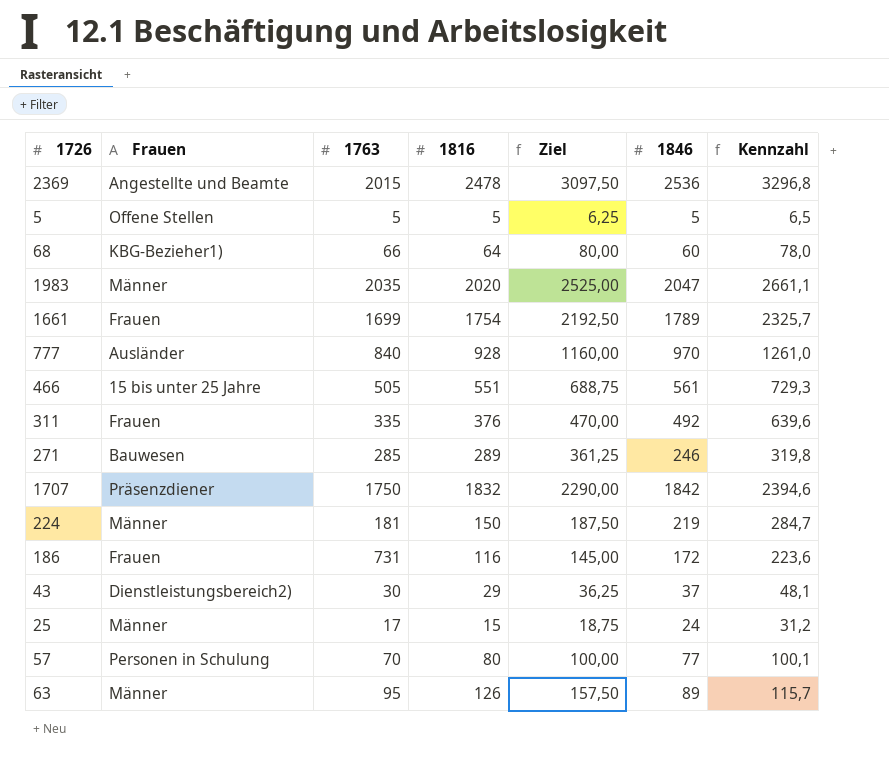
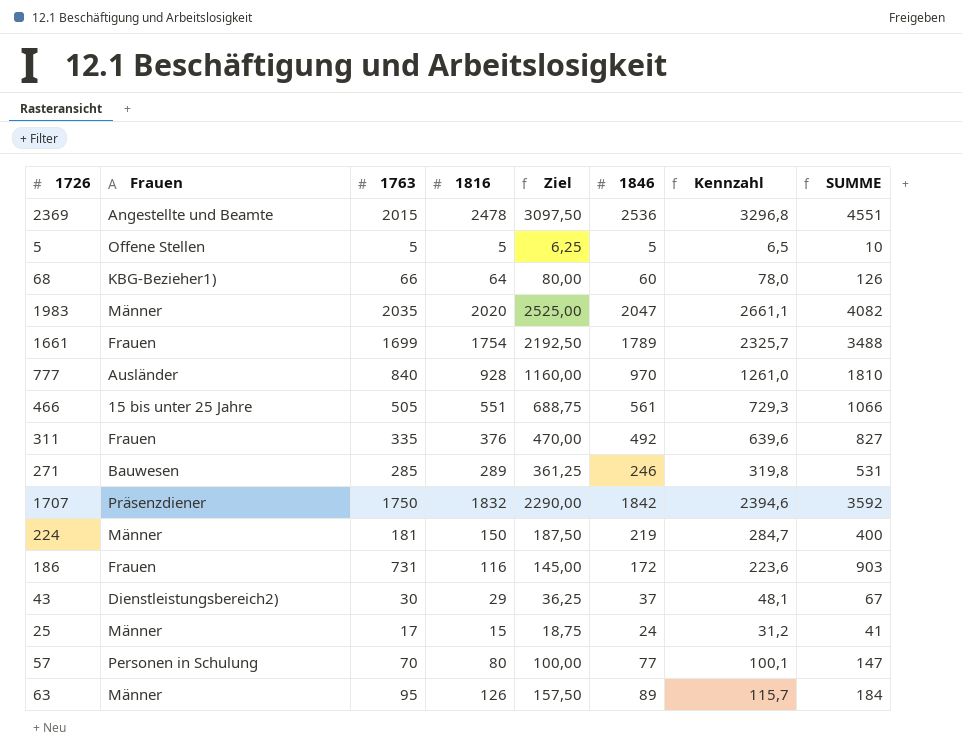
column SUMME | formula: none -> [1763] + [1846]

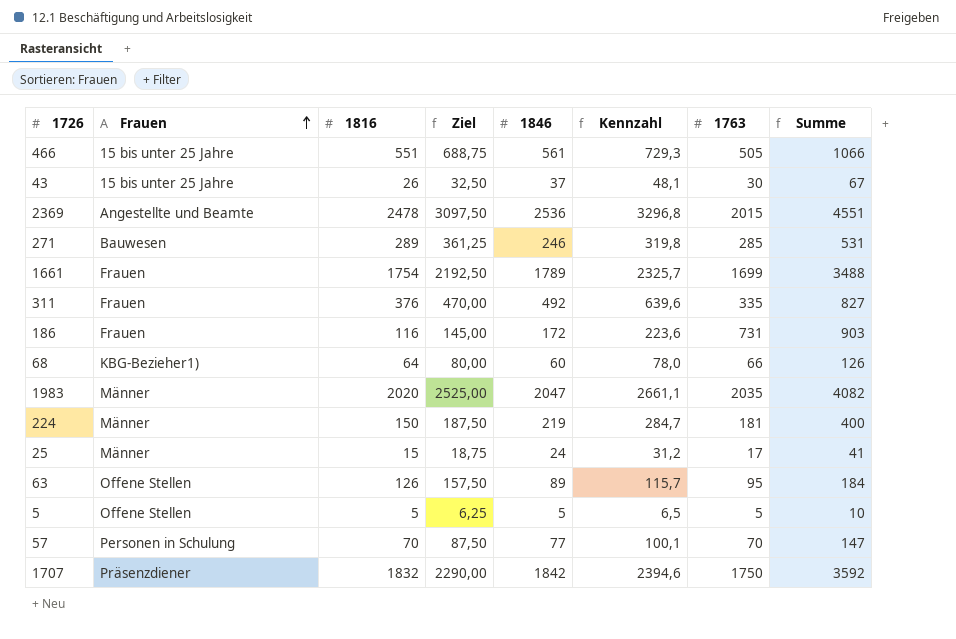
row order: none -> Frauen ascending
column 1763 | position: 3 -> 7
column name: SUMME -> Summe
row 777: Ausländer | 840 | 928 | 1160,00 | 970 | 1261,0 | 1810 -> none
43 | Frauen: Dienstleistungsbereich2) -> 15 bis unter 25 Jahre
43 | 1816: 29 -> 26
43 | Ziel: 36,25 -> 32,50
63 | Frauen: Männer -> Offene Stellen
57 | 1816: 80 -> 70
57 | Ziel: 100,00 -> 87,50

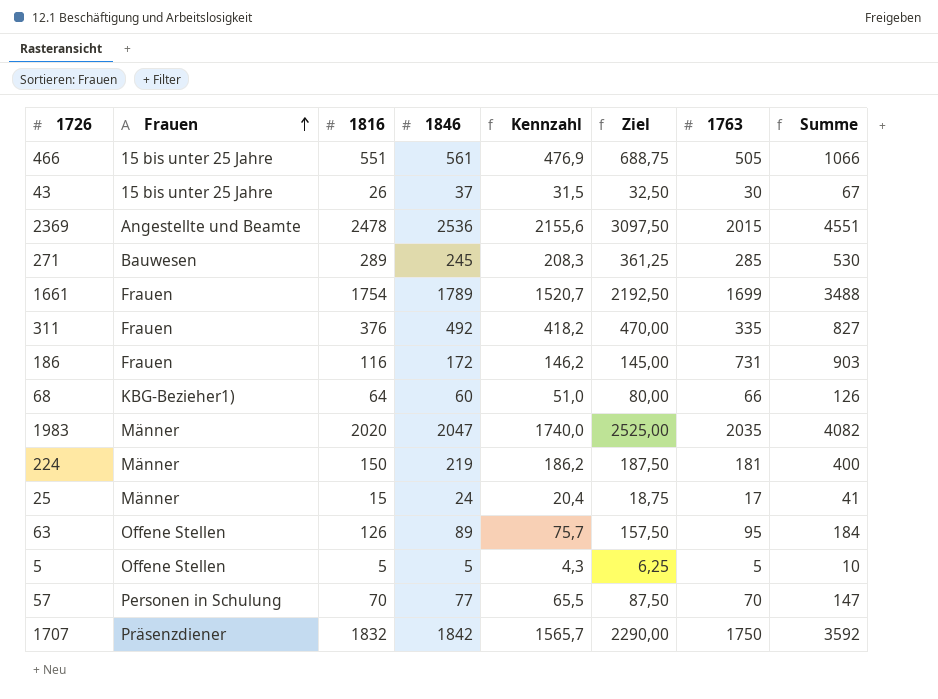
column Kennzahl | formula: [1846] * 1,3 -> [1846] * 0,85
column Ziel | position: 4 -> 6
271 | 1846: 246 -> 245
271 | Summe: 531 -> 530

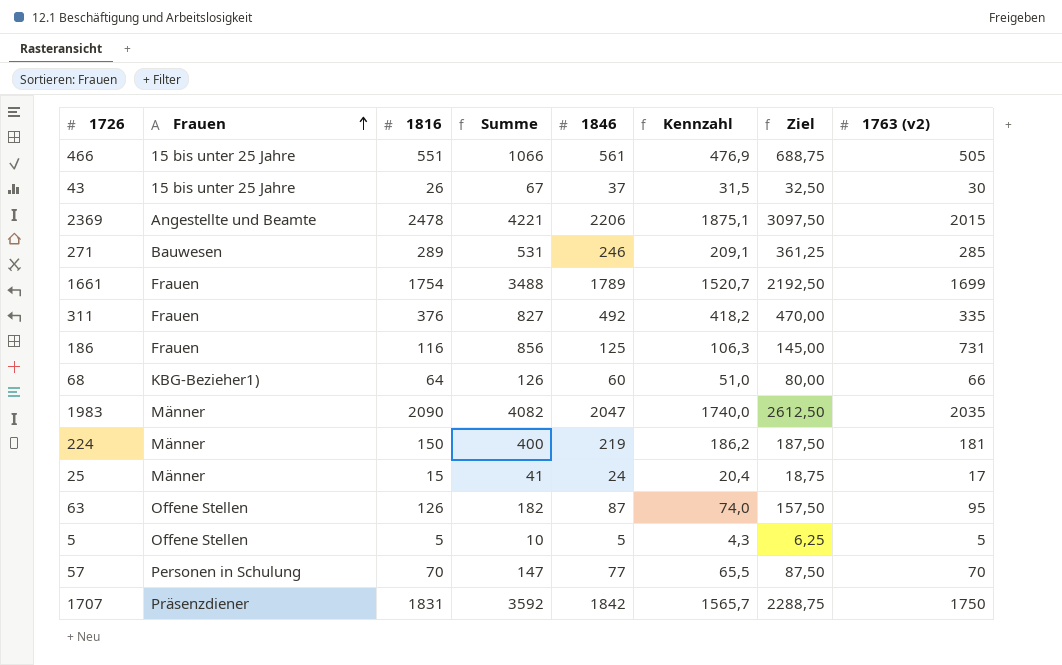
column Summe | position: 8 -> 4
column name: 1763 -> 1763 (v2)
2369 | Summe: 4551 -> 4221
2369 | 1846: 2536 -> 2206
2369 | Kennzahl: 2155,6 -> 1875,1
271 | Summe: 530 -> 531
271 | 1846: 245 -> 246
271 | Kennzahl: 208,3 -> 209,1
186 | Summe: 903 -> 856
186 | 1846: 172 -> 125
186 | Kennzahl: 146,2 -> 106,3
1983 | 1816: 2020 -> 2090
1983 | Ziel: 2525,00 -> 2612,50
63 | Summe: 184 -> 182
63 | 1846: 89 -> 87
63 | Kennzahl: 75,7 -> 74,0
1707 | 1816: 1832 -> 1831
1707 | Ziel: 2290,00 -> 2288,75

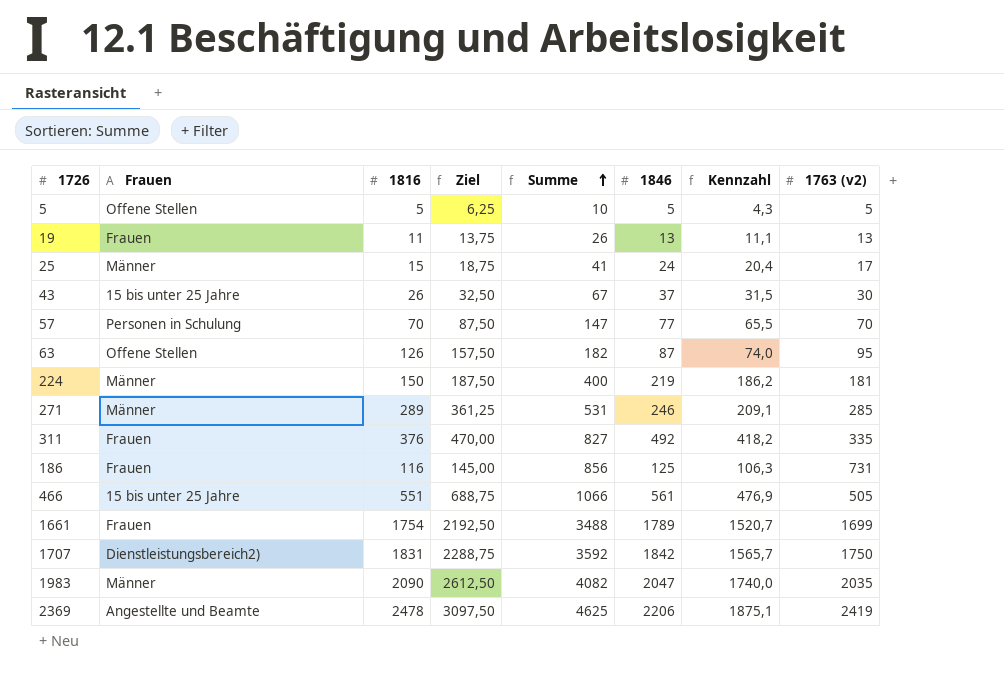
row order: Frauen ascending -> Summe ascending
column Ziel | position: 7 -> 4
row 68: KBG-Bezieher1) | 64 | 126 | 60 | 51,0 | 80,00 | 66 -> none
row 19: none -> Frauen | 11 | 13,75 | 26 | 13 | 11,1 | 13
271 | Frauen: Bauwesen -> Männer
1707 | Frauen: Präsenzdiener -> Dienstleistungsbereich2)
2369 | Summe: 4221 -> 4625
2369 | 1763 (v2): 2015 -> 2419

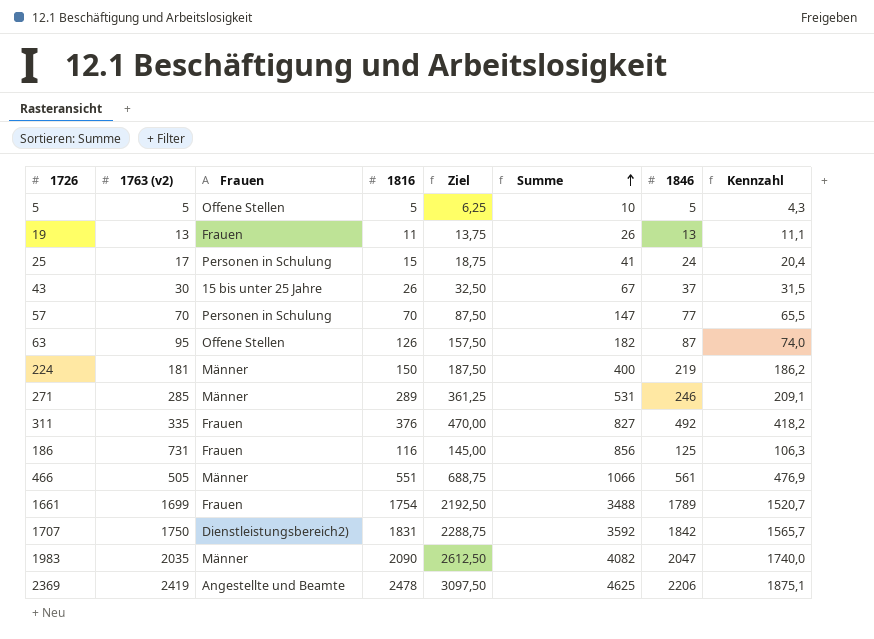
column 1763 (v2) | position: 8 -> 2
25 | Frauen: Männer -> Personen in Schulung
466 | Frauen: 15 bis unter 25 Jahre -> Männer

